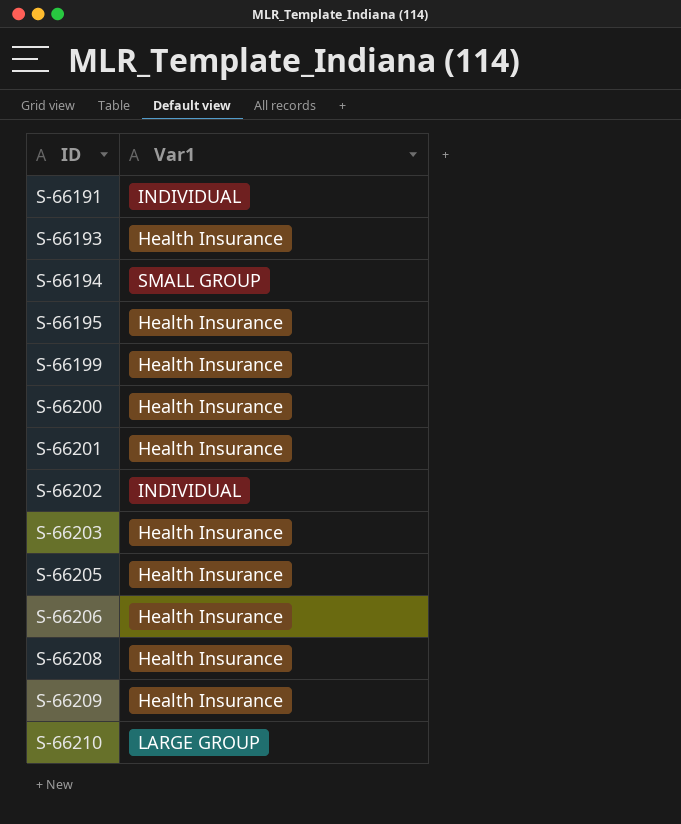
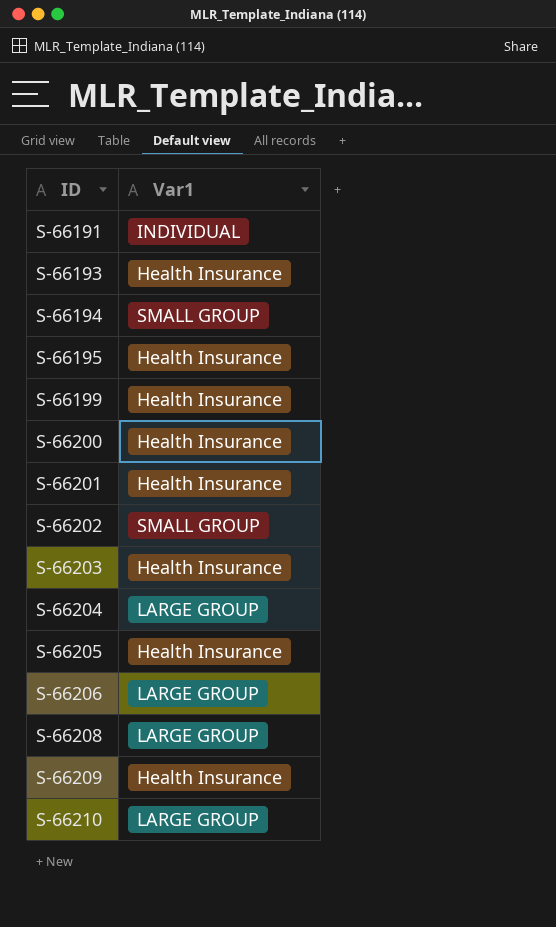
S-66202 | Var1: INDIVIDUAL -> SMALL GROUP
row S-66204: none -> LARGE GROUP
S-66206 | Var1: Health Insurance -> LARGE GROUP
S-66208 | Var1: Health Insurance -> LARGE GROUP

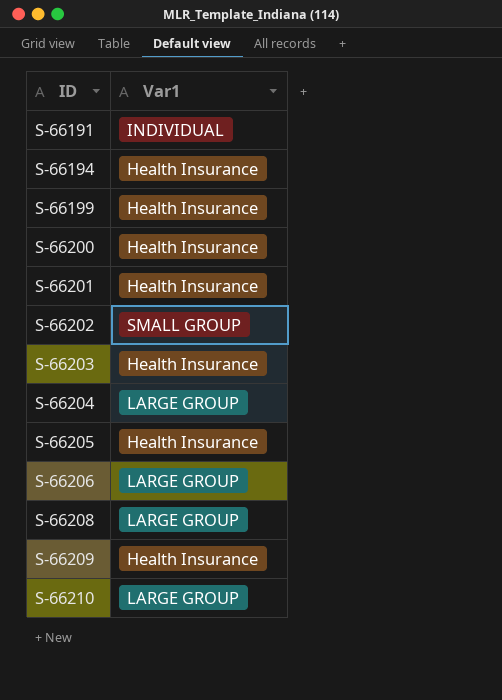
row S-66193: Health Insurance -> none
row S-66195: Health Insurance -> none
S-66194 | Var1: SMALL GROUP -> Health Insurance

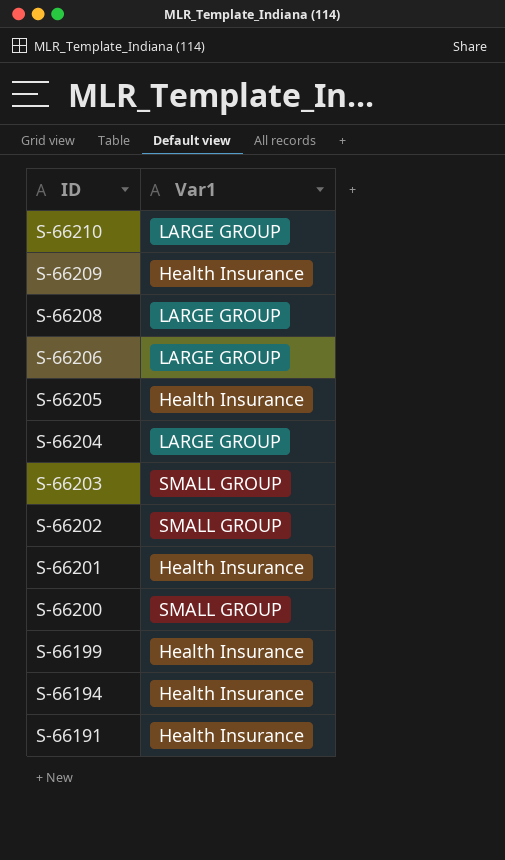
row order: ID ascending -> ID descending
S-66203 | Var1: Health Insurance -> SMALL GROUP
S-66200 | Var1: Health Insurance -> SMALL GROUP
S-66191 | Var1: INDIVIDUAL -> Health Insurance

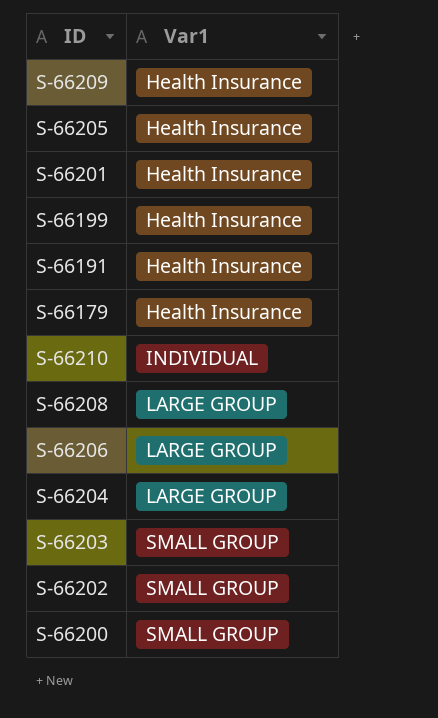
row order: ID descending -> Var1 ascending
row S-66194: Health Insurance -> none
row S-66179: none -> Health Insurance
S-66210 | Var1: LARGE GROUP -> INDIVIDUAL

